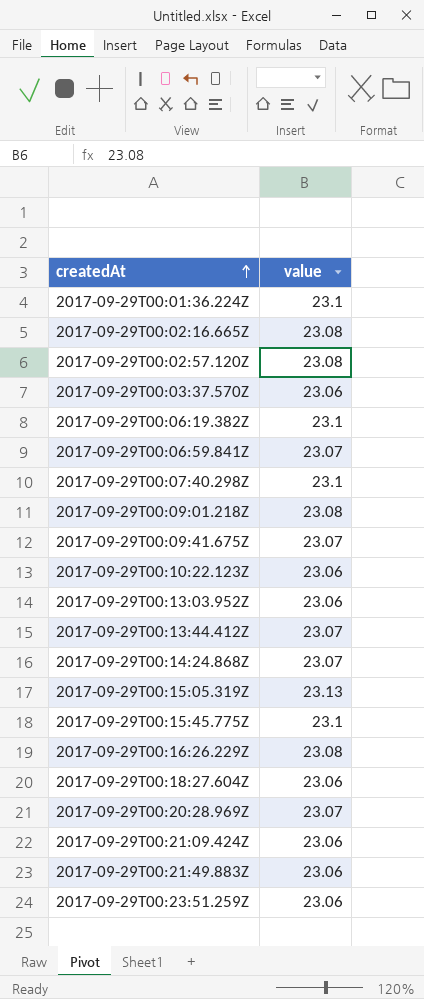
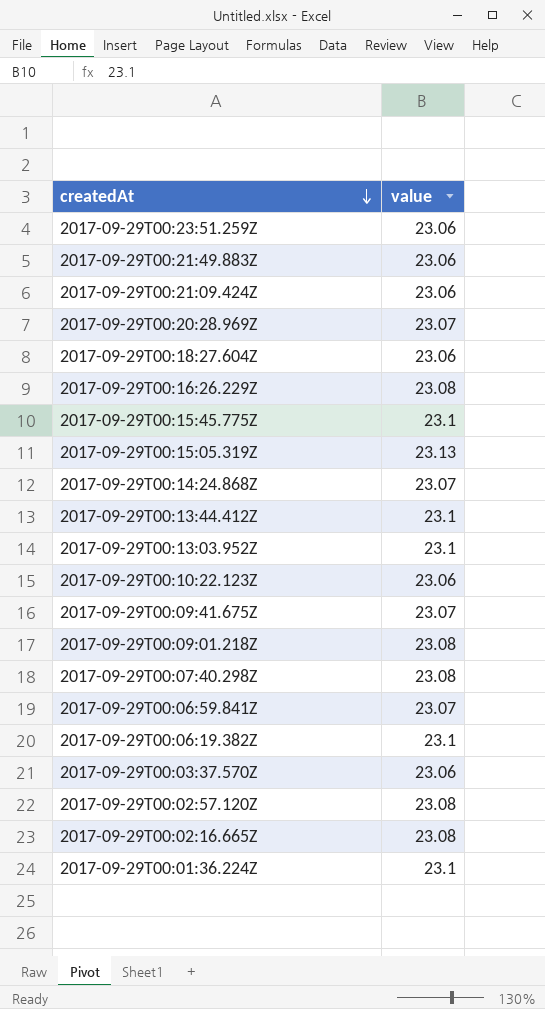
row order: createdAt ascending -> createdAt descending
2017-09-29T00:13:44.412Z | value: 23.07 -> 23.1
2017-09-29T00:13:03.952Z | value: 23.06 -> 23.1
2017-09-29T00:07:40.298Z | value: 23.1 -> 23.08

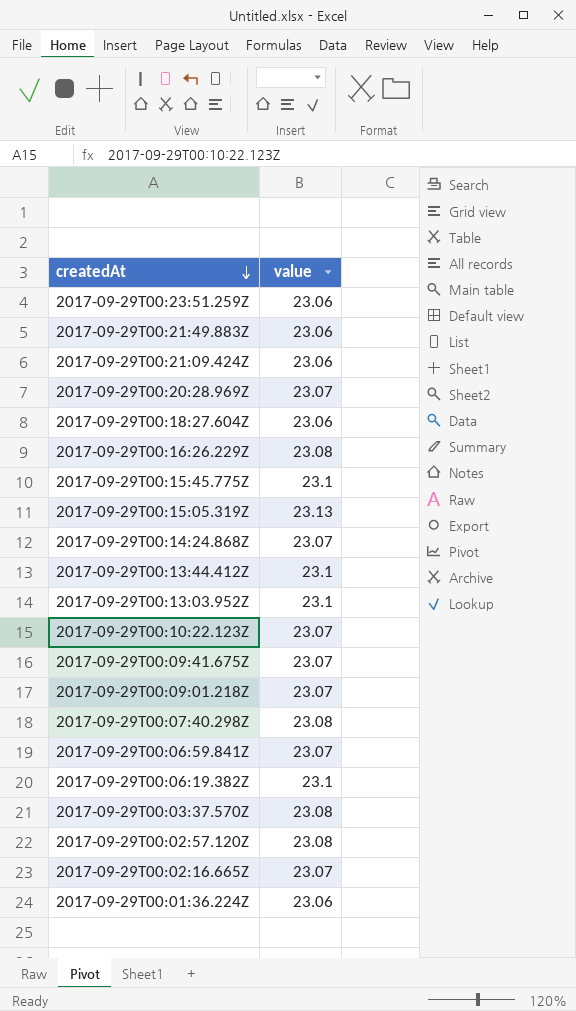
2017-09-29T00:10:22.123Z | value: 23.06 -> 23.07
2017-09-29T00:09:01.218Z | value: 23.08 -> 23.07
2017-09-29T00:03:37.570Z | value: 23.06 -> 23.08
2017-09-29T00:02:16.665Z | value: 23.08 -> 23.07
2017-09-29T00:01:36.224Z | value: 23.1 -> 23.06

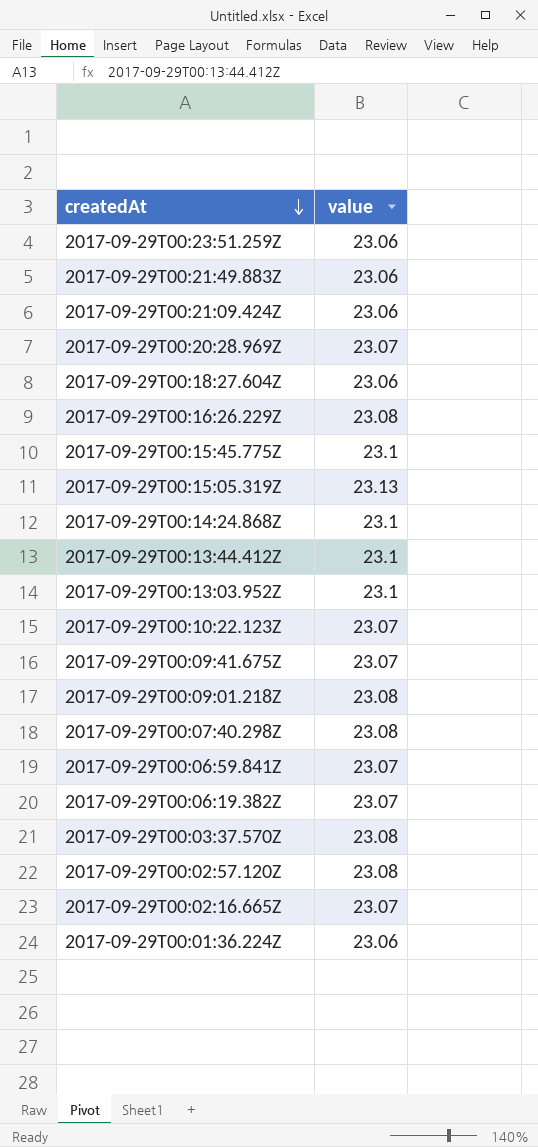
2017-09-29T00:14:24.868Z | value: 23.07 -> 23.1
2017-09-29T00:09:01.218Z | value: 23.07 -> 23.08
2017-09-29T00:06:19.382Z | value: 23.1 -> 23.07

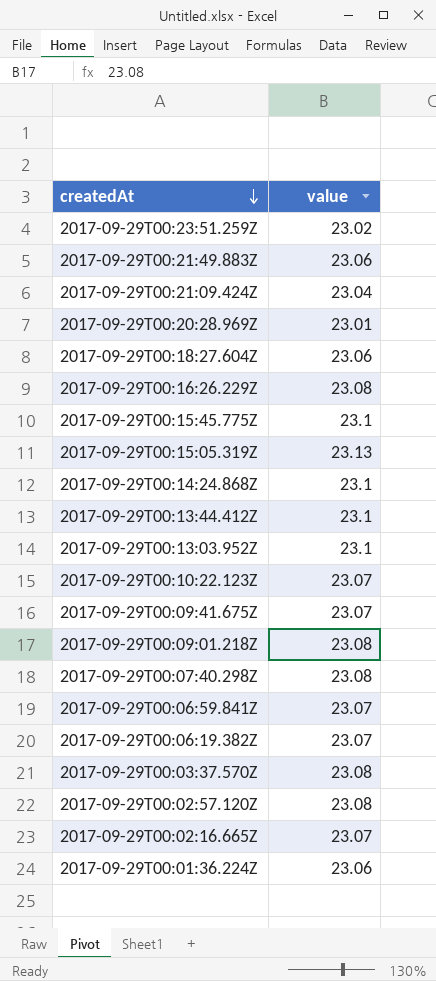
2017-09-29T00:23:51.259Z | value: 23.06 -> 23.02
2017-09-29T00:21:09.424Z | value: 23.06 -> 23.04
2017-09-29T00:20:28.969Z | value: 23.07 -> 23.01

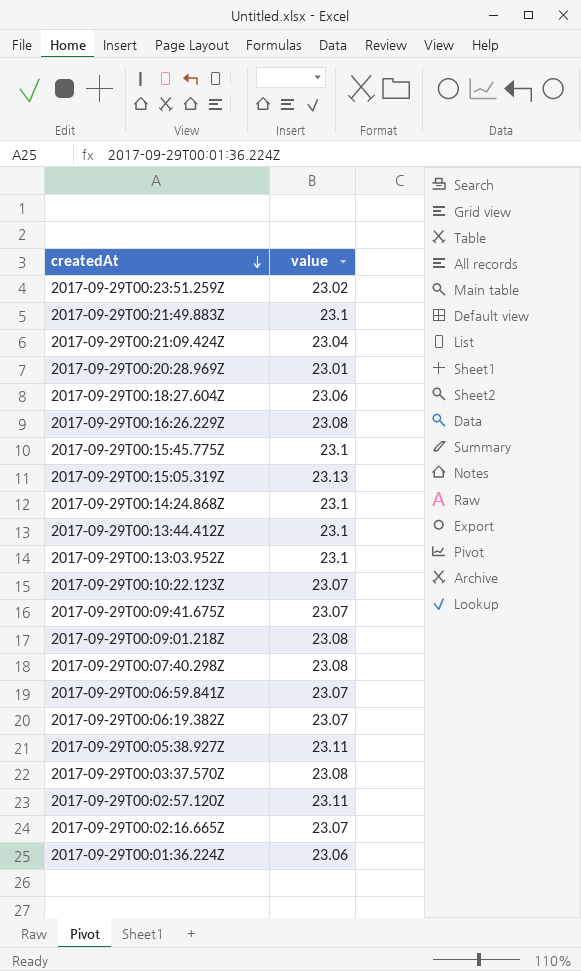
2017-09-29T00:21:49.883Z | value: 23.06 -> 23.1
row 2017-09-29T00:05:38.927Z: none -> 23.11
2017-09-29T00:02:57.120Z | value: 23.08 -> 23.11

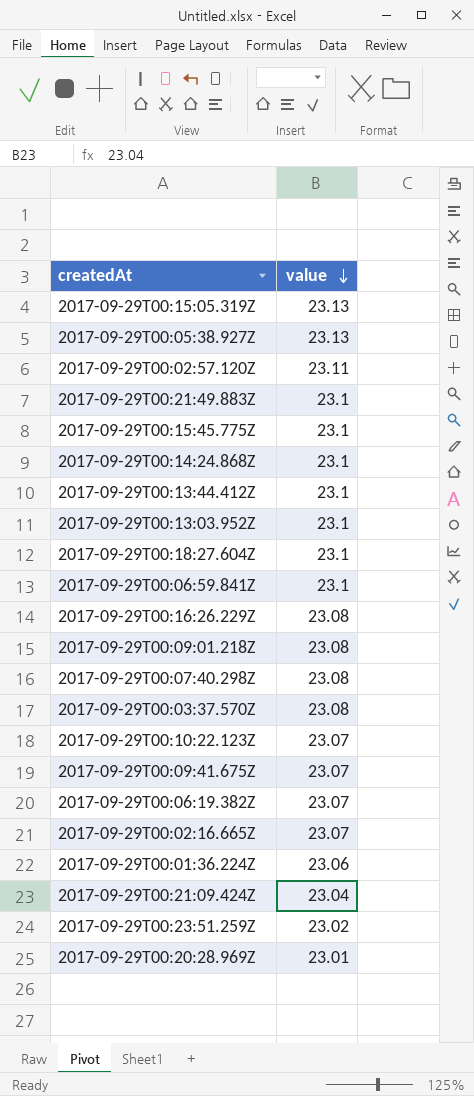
row order: createdAt descending -> value descending
2017-09-29T00:05:38.927Z | value: 23.11 -> 23.13
2017-09-29T00:18:27.604Z | value: 23.06 -> 23.1
2017-09-29T00:06:59.841Z | value: 23.07 -> 23.1

